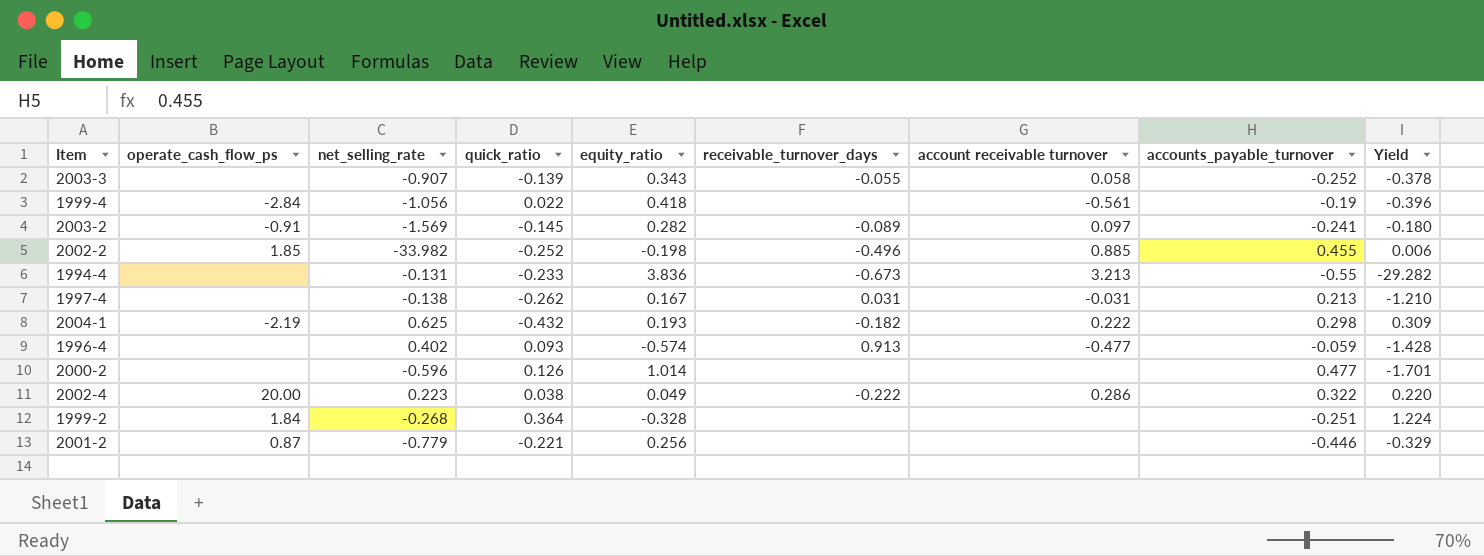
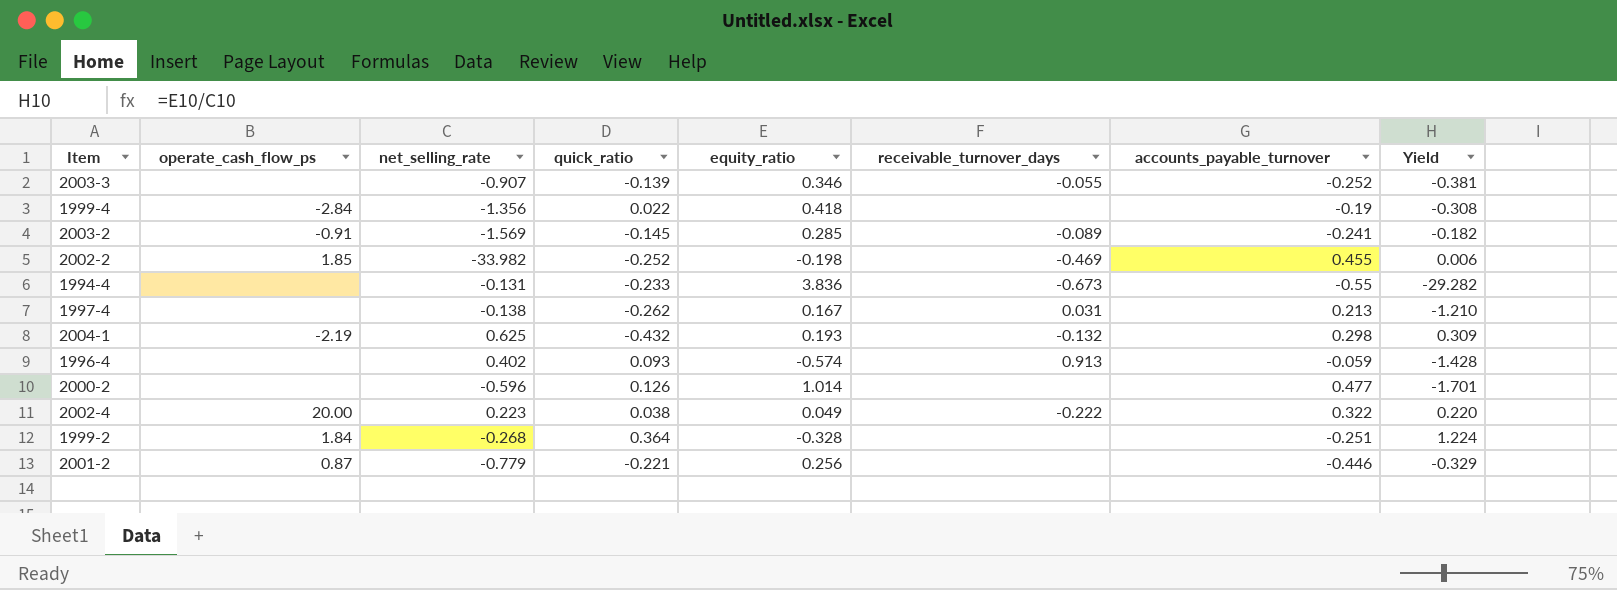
column account receivable turnover | position: 7 -> none
2003-3 | equity_ratio: 0.343 -> 0.346
2003-3 | Yield: -0.378 -> -0.381
1999-4 | net_selling_rate: -1.056 -> -1.356
1999-4 | Yield: -0.396 -> -0.308
2003-2 | equity_ratio: 0.282 -> 0.285
2003-2 | Yield: -0.180 -> -0.182
2002-2 | receivable_turnover_days: -0.496 -> -0.469
2004-1 | receivable_turnover_days: -0.182 -> -0.132

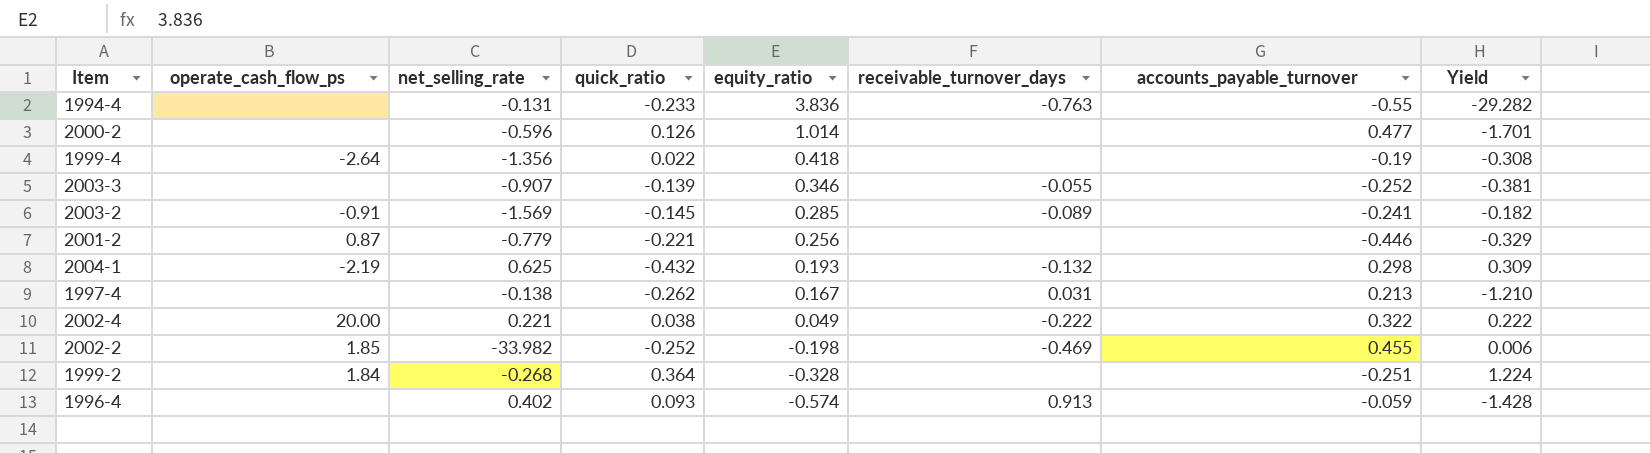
row order: none -> equity_ratio descending
1994-4 | receivable_turnover_days: -0.673 -> -0.763
1999-4 | operate_cash_flow_ps: -2.84 -> -2.64
2002-4 | net_selling_rate: 0.223 -> 0.221
2002-4 | Yield: 0.220 -> 0.222

